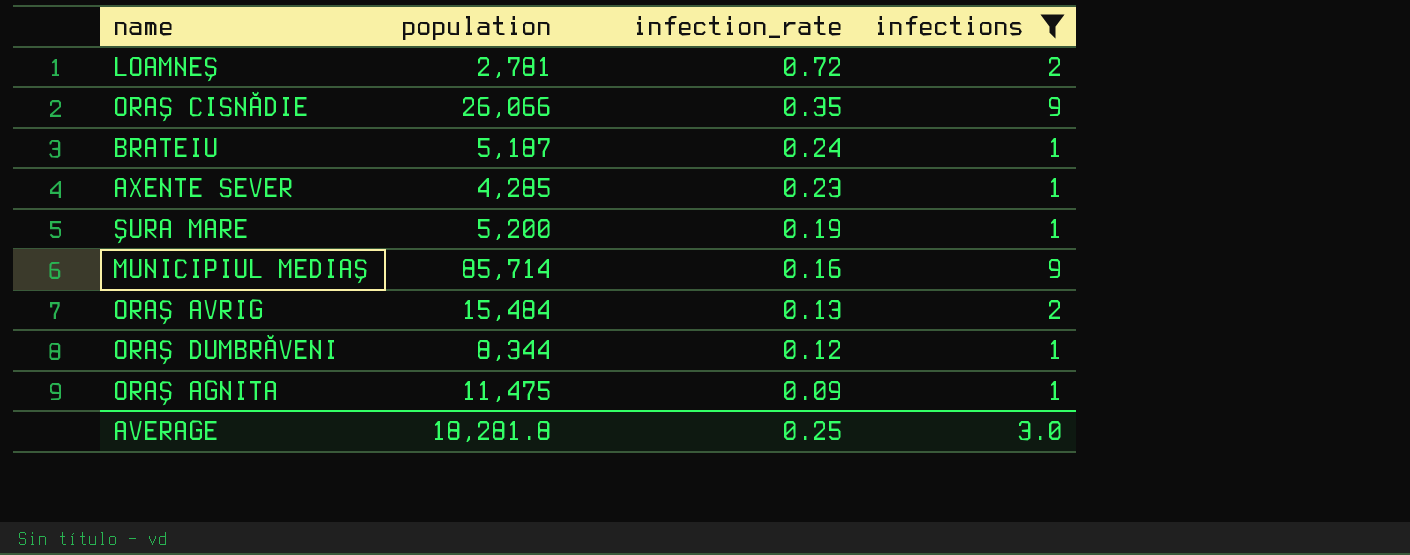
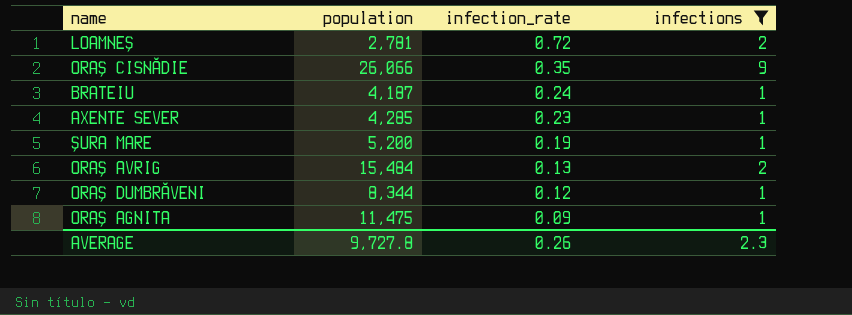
row MUNICIPIUL MEDIAŞ: 85,714 | 0.16 | 9 -> none
BRATEIU | population: 5,187 -> 4,187
AVERAGE | population: 18,281.8 -> 9,727.8
AVERAGE | infection_rate: 0.25 -> 0.26
AVERAGE | infections: 3.0 -> 2.3

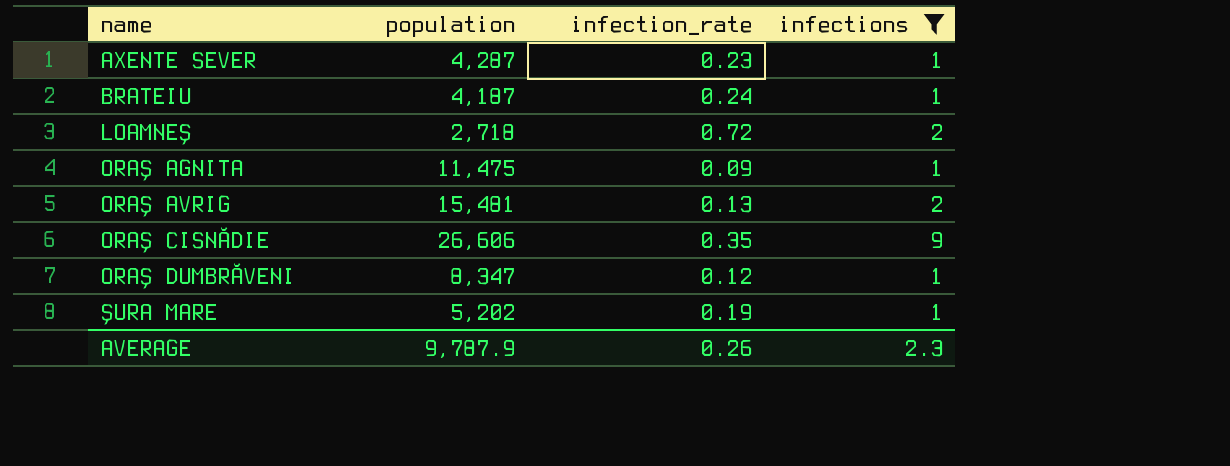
row order: infection_rate descending -> name ascending
AXENTE SEVER | population: 4,285 -> 4,287
LOAMNEŞ | population: 2,781 -> 2,718
ORAŞ AVRIG | population: 15,484 -> 15,481
ORAŞ CISNĂDIE | population: 26,066 -> 26,606
ORAŞ DUMBRĂVENI | population: 8,344 -> 8,347
ŞURA MARE | population: 5,200 -> 5,202
AVERAGE | population: 9,727.8 -> 9,787.9

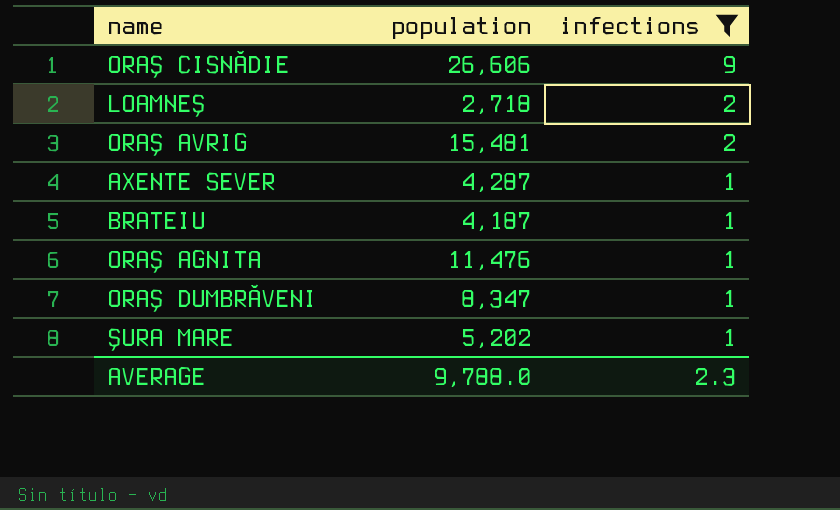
row order: name ascending -> infections descending
column infection_rate | position: 3 -> none
ORAŞ AGNITA | population: 11,475 -> 11,476
AVERAGE | population: 9,787.9 -> 9,788.0

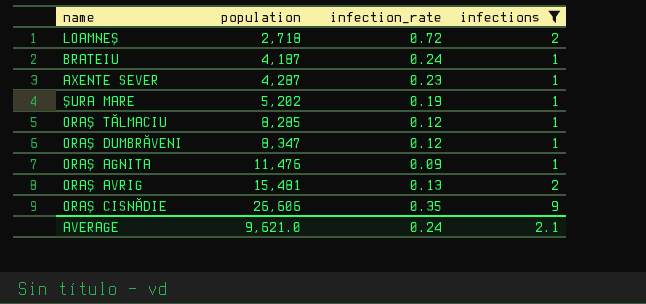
row order: infections descending -> population ascending
column infection_rate | position: none -> 3
row ORAŞ TĂLMACIU: none -> 8,285 | 0.12 | 1
AVERAGE | population: 9,788.0 -> 9,621.0
AVERAGE | infections: 2.3 -> 2.1

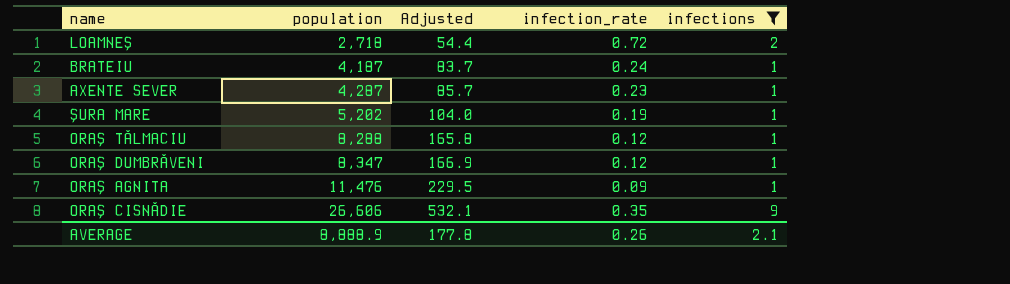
column Adjusted | formula: none -> [population] * 0.02
row ORAŞ AVRIG: 15,481 | 0.13 | 2 -> none
ORAŞ TĂLMACIU | population: 8,285 -> 8,288
AVERAGE | population: 9,621.0 -> 8,888.9
AVERAGE | infection_rate: 0.24 -> 0.26

